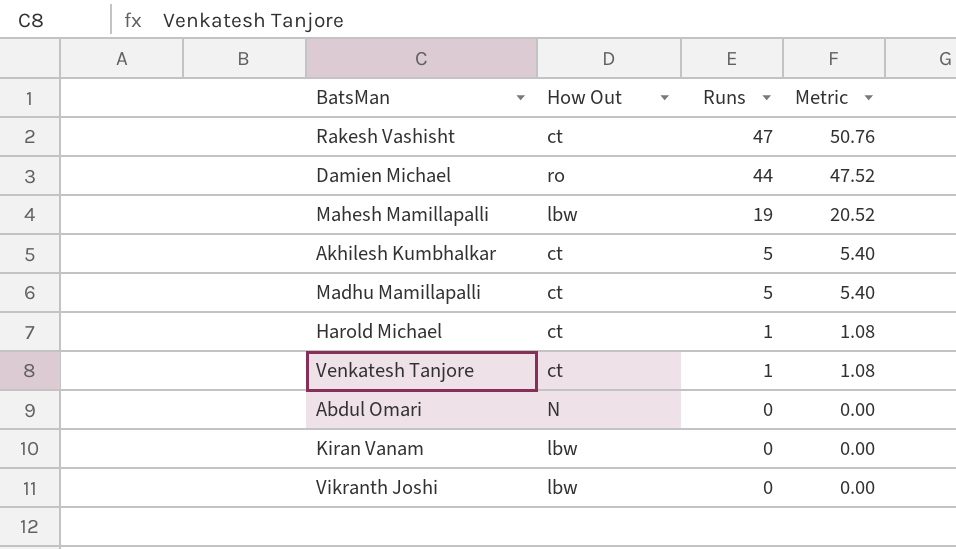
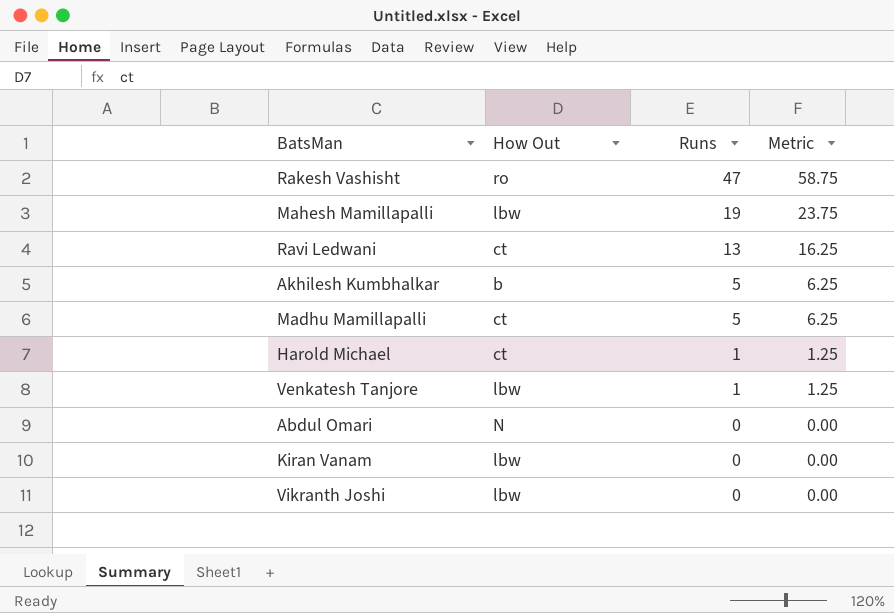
column Metric | formula: [Runs] * 1.08 -> [Runs] * 1.25
row Damien Michael: ro | 44 | 47.52 -> none
Rakesh Vashisht | How Out: ct -> ro
row Ravi Ledwani: none -> ct | 13 | 16.25
Akhilesh Kumbhalkar | How Out: ct -> b
Venkatesh Tanjore | How Out: ct -> lbw

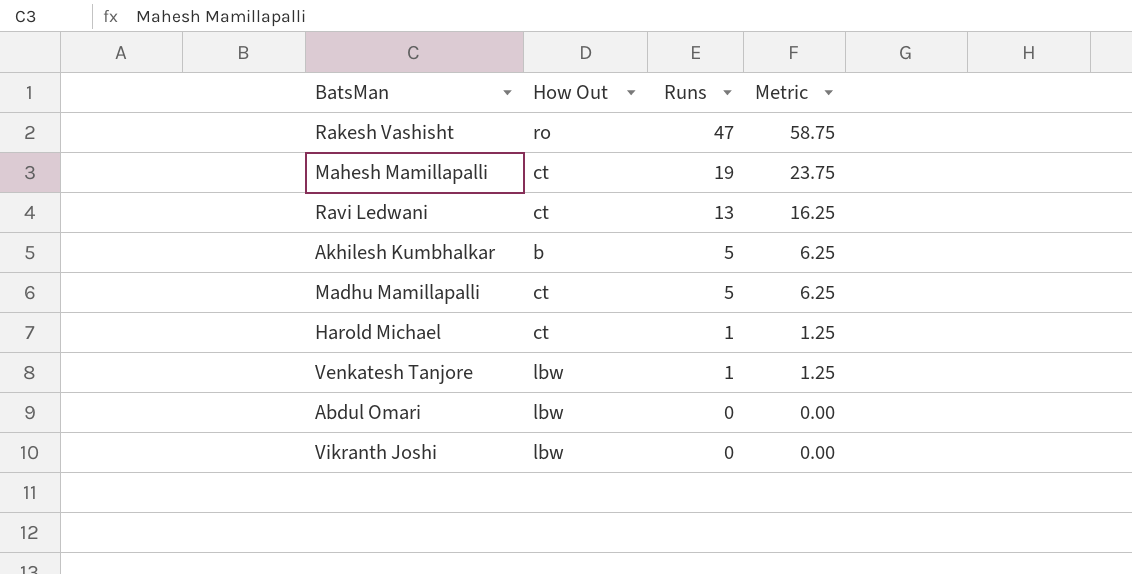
row Kiran Vanam: lbw | 0 | 0.00 -> none
Mahesh Mamillapalli | How Out: lbw -> ct
Abdul Omari | How Out: N -> lbw

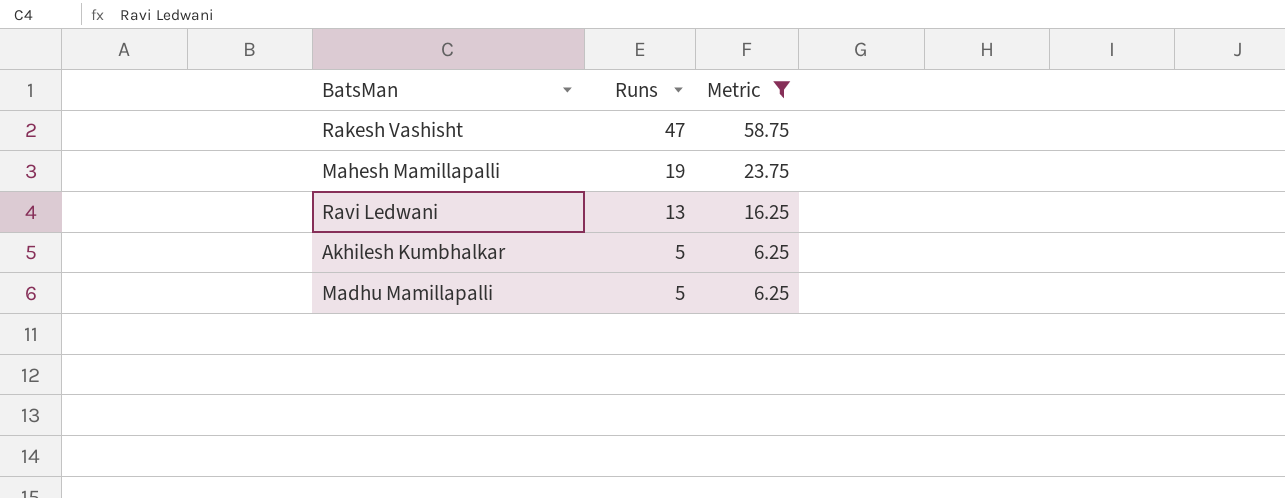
filter: none -> Metric >= 6.25
column How Out | position: 2 -> none

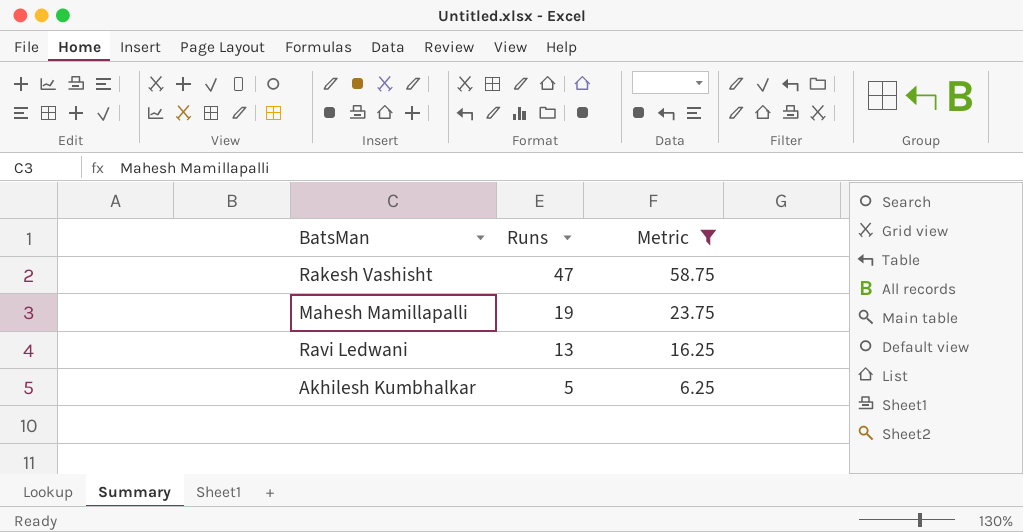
row Madhu Mamillapalli: 5 | 6.25 -> none

